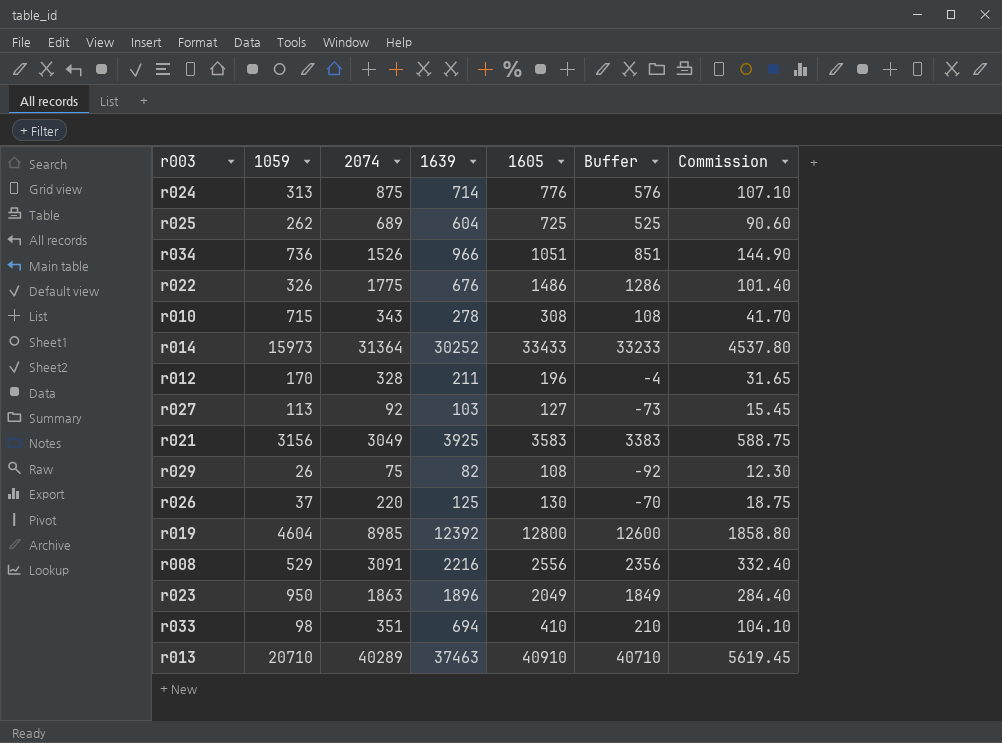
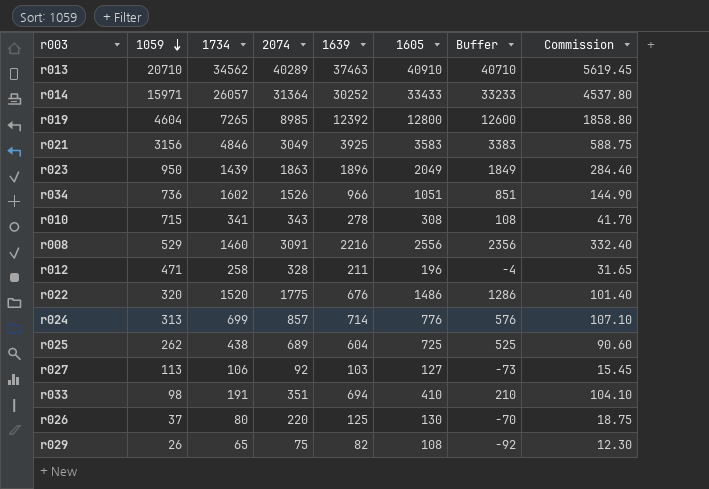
row order: none -> 1059 descending
column 1734 | position: none -> 3
r014 | 1059: 15973 -> 15971
r012 | 1059: 170 -> 471
r022 | 1059: 326 -> 320
r024 | 2074: 875 -> 857

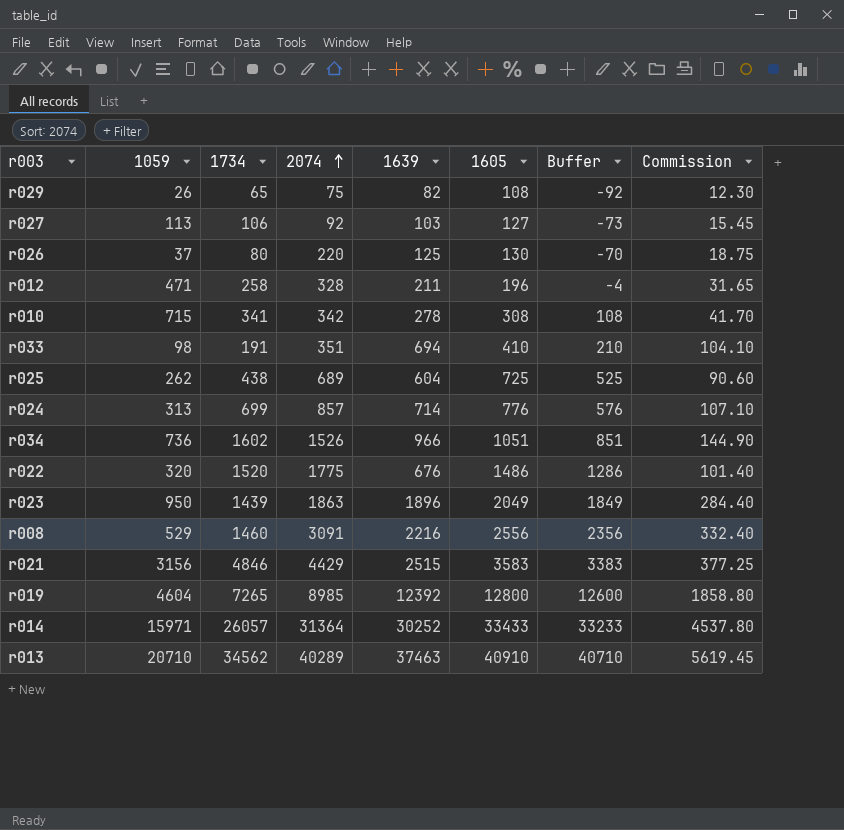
row order: 1059 descending -> 2074 ascending
r010 | 2074: 343 -> 342
r021 | 2074: 3049 -> 4429
r021 | 1639: 3925 -> 2515
r021 | Commission: 588.75 -> 377.25

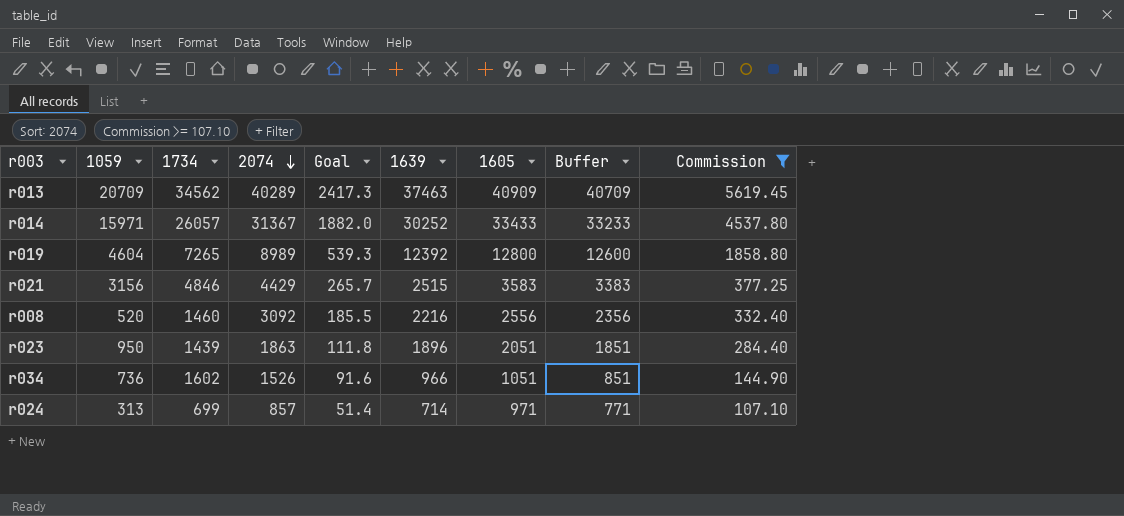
filter: none -> Commission >= 107.10
row order: 2074 ascending -> 2074 descending
column Goal | formula: none -> [2074] * 0.06
r013 | 1059: 20710 -> 20709
r013 | 1605: 40910 -> 40909
r013 | Buffer: 40710 -> 40709
r014 | 2074: 31364 -> 31367
r019 | 2074: 8985 -> 8989
r008 | 1059: 529 -> 520
r008 | 2074: 3091 -> 3092
r023 | 1605: 2049 -> 2051
r023 | Buffer: 1849 -> 1851
r024 | 1605: 776 -> 971
r024 | Buffer: 576 -> 771

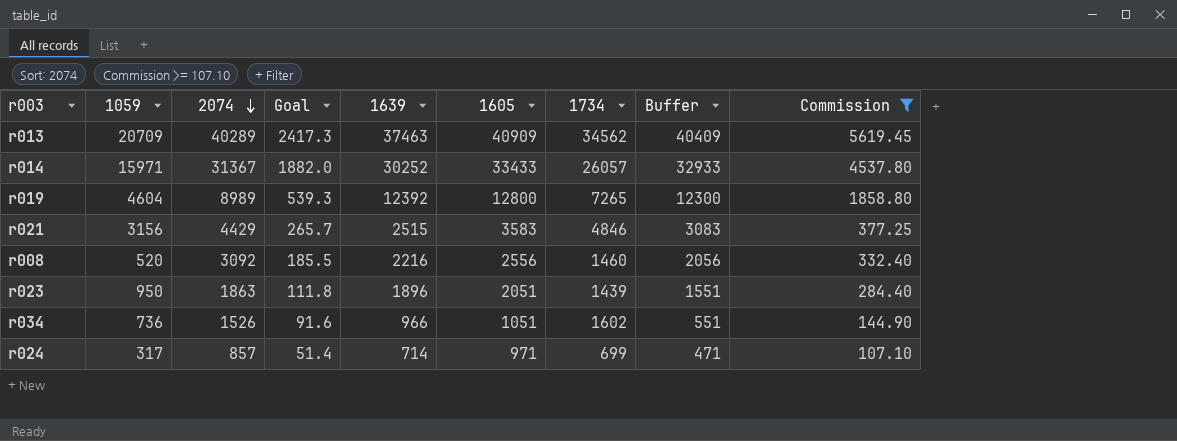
column 1734 | position: 3 -> 7
column Buffer | formula: [1605] - 200 -> [1605] - 500
r024 | 1059: 313 -> 317

